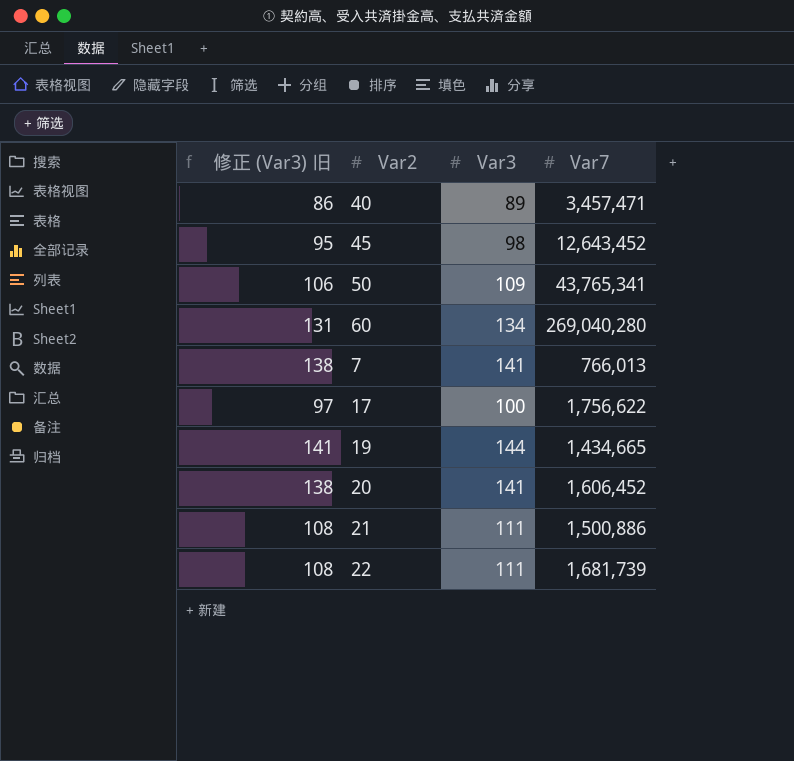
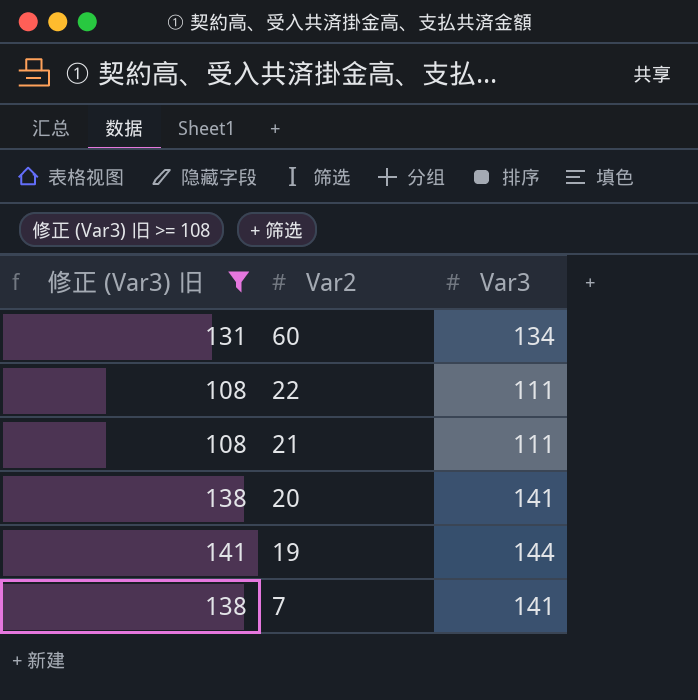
filter: none -> 修正 (Var3) 旧 >= 108
row order: none -> Var2 descending
column Var7 | position: 4 -> none

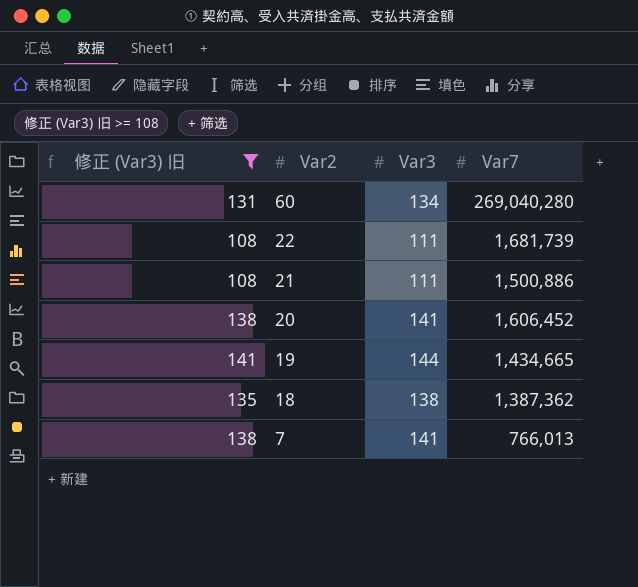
column Var7 | position: none -> 4
row 18: none -> 135 | 138 | 1,387,362

